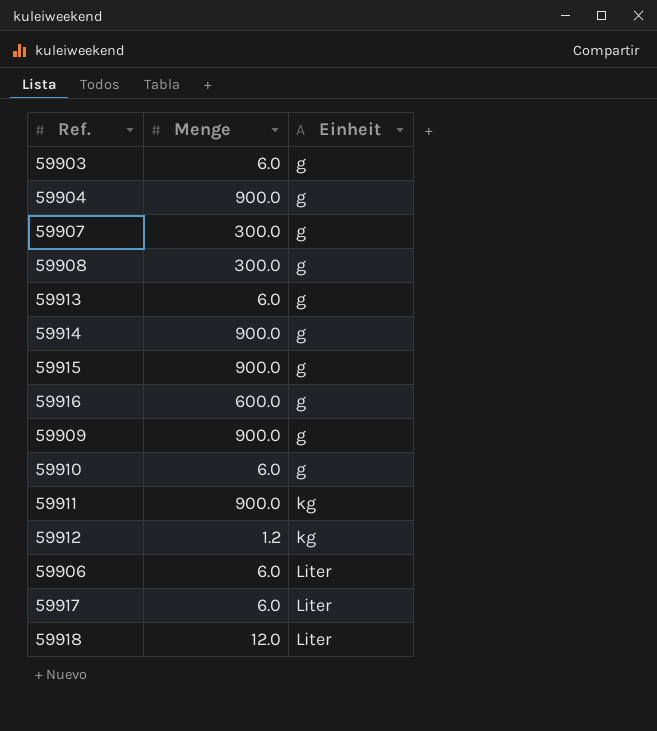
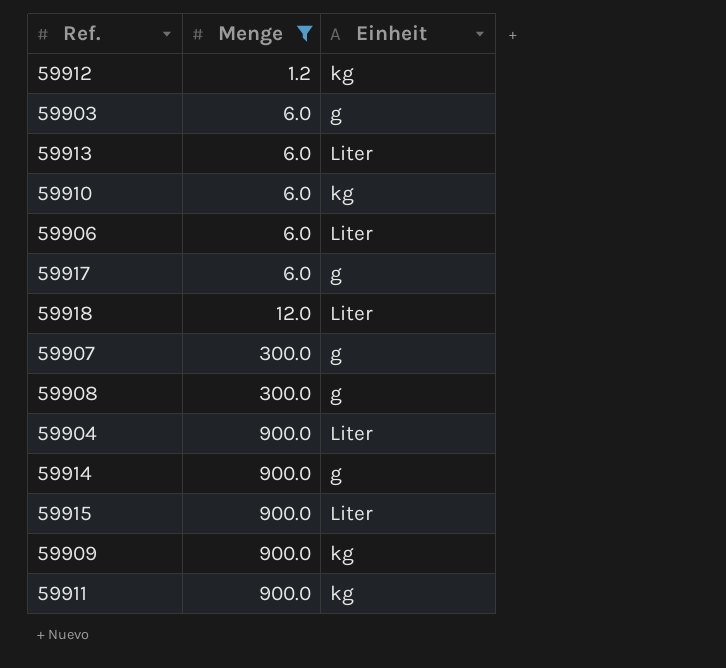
filter: none -> Menge != 600.0
row order: Einheit ascending -> Menge ascending
59913 | Einheit: g -> Liter
59910 | Einheit: g -> kg
59917 | Einheit: Liter -> g
59904 | Einheit: g -> Liter
59915 | Einheit: g -> Liter
59909 | Einheit: g -> kg

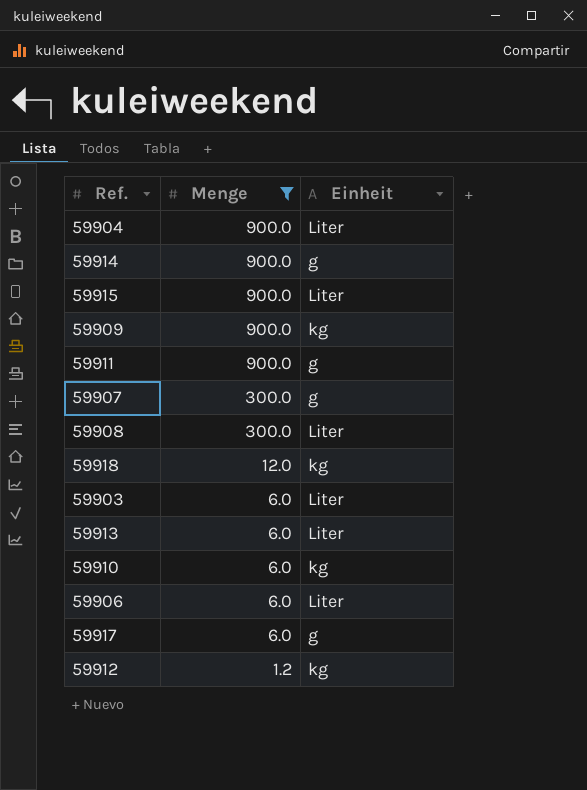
row order: Menge ascending -> Menge descending
59911 | Einheit: kg -> g
59908 | Einheit: g -> Liter
59918 | Einheit: Liter -> kg
59903 | Einheit: g -> Liter

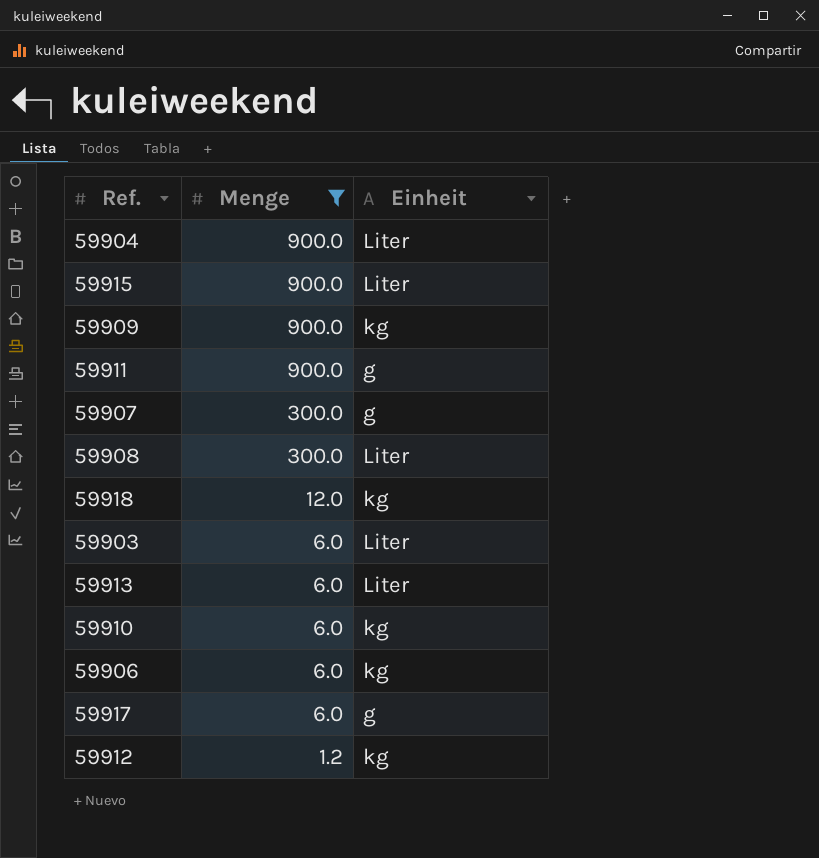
row 59914: 900.0 | g -> none
59906 | Einheit: Liter -> kg

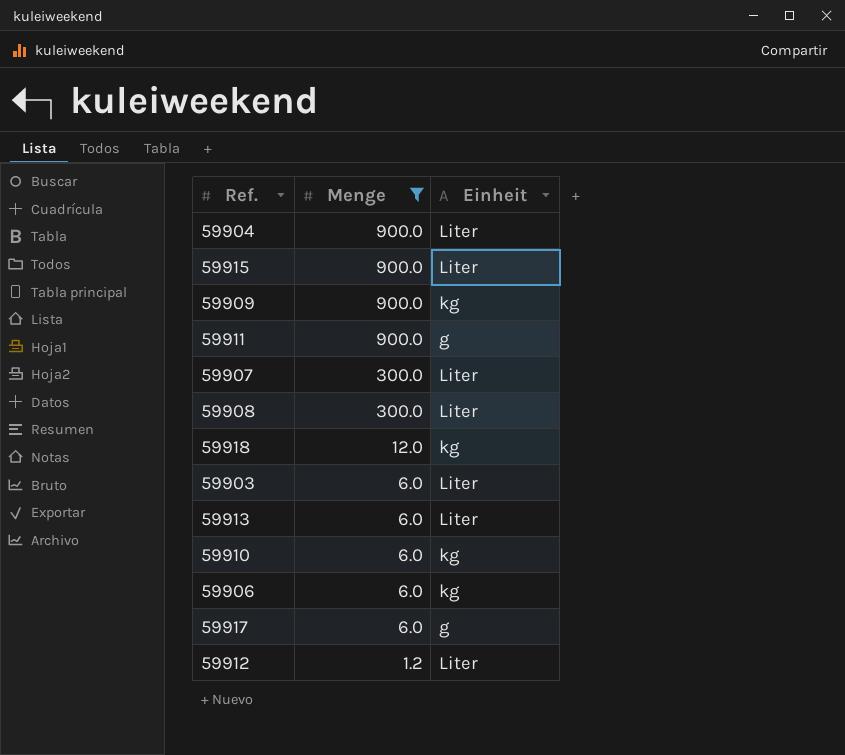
59907 | Einheit: g -> Liter
59912 | Einheit: kg -> Liter

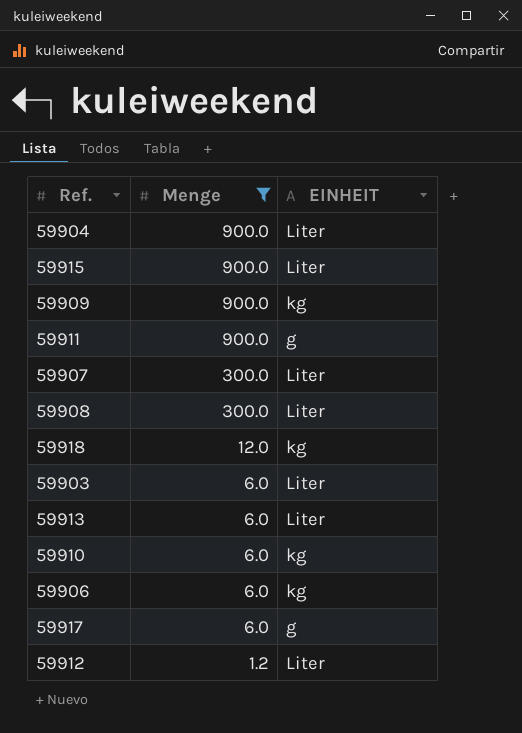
column name: Einheit -> EINHEIT

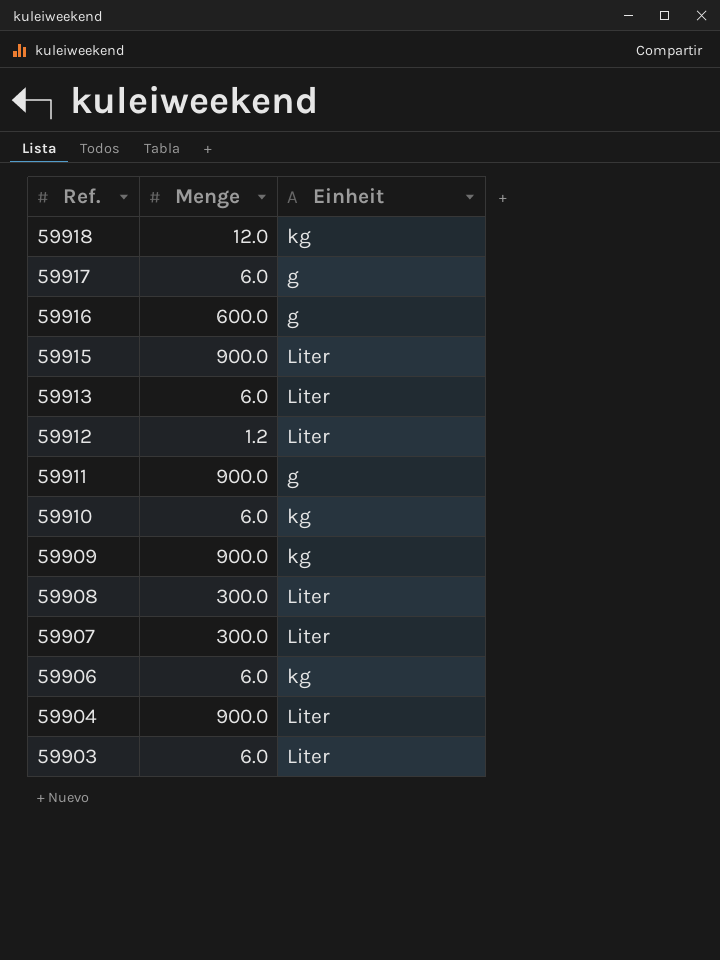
filter: Menge != 600.0 -> none
row order: Menge descending -> Ref. descending
column name: EINHEIT -> Einheit

